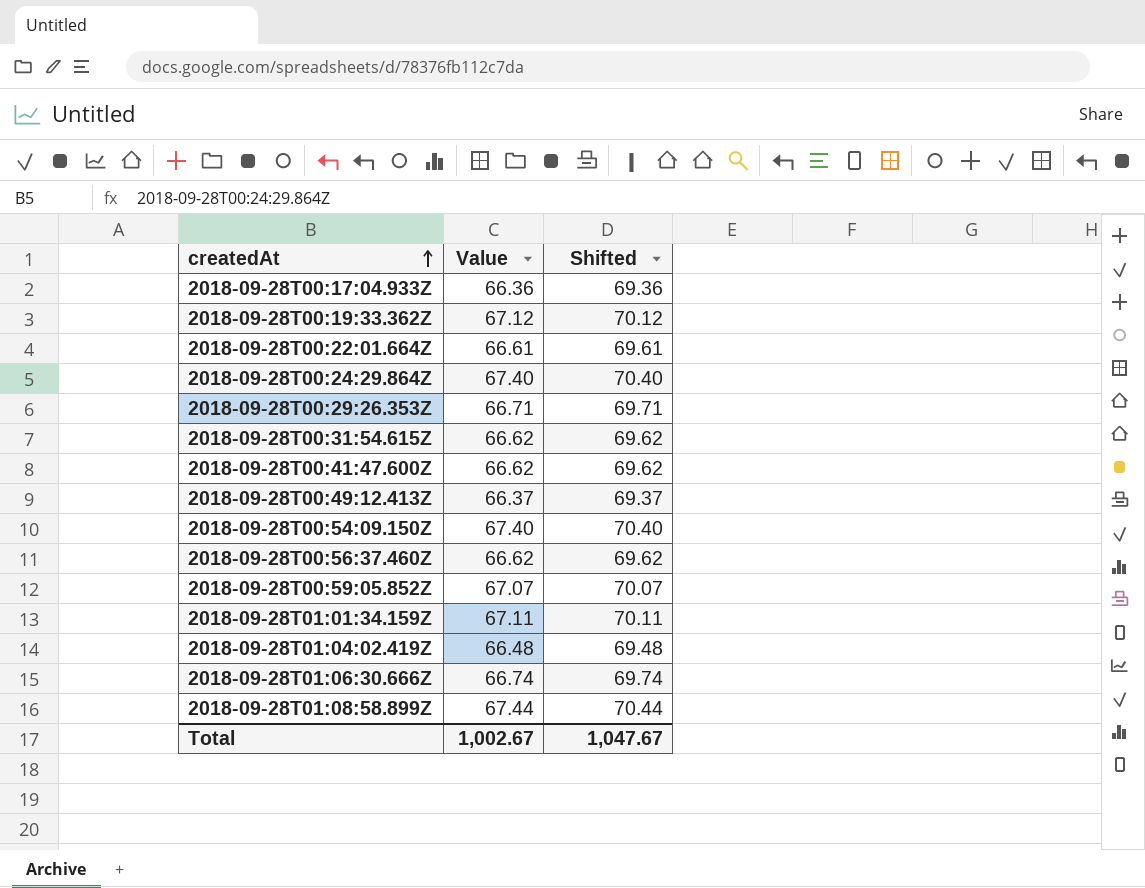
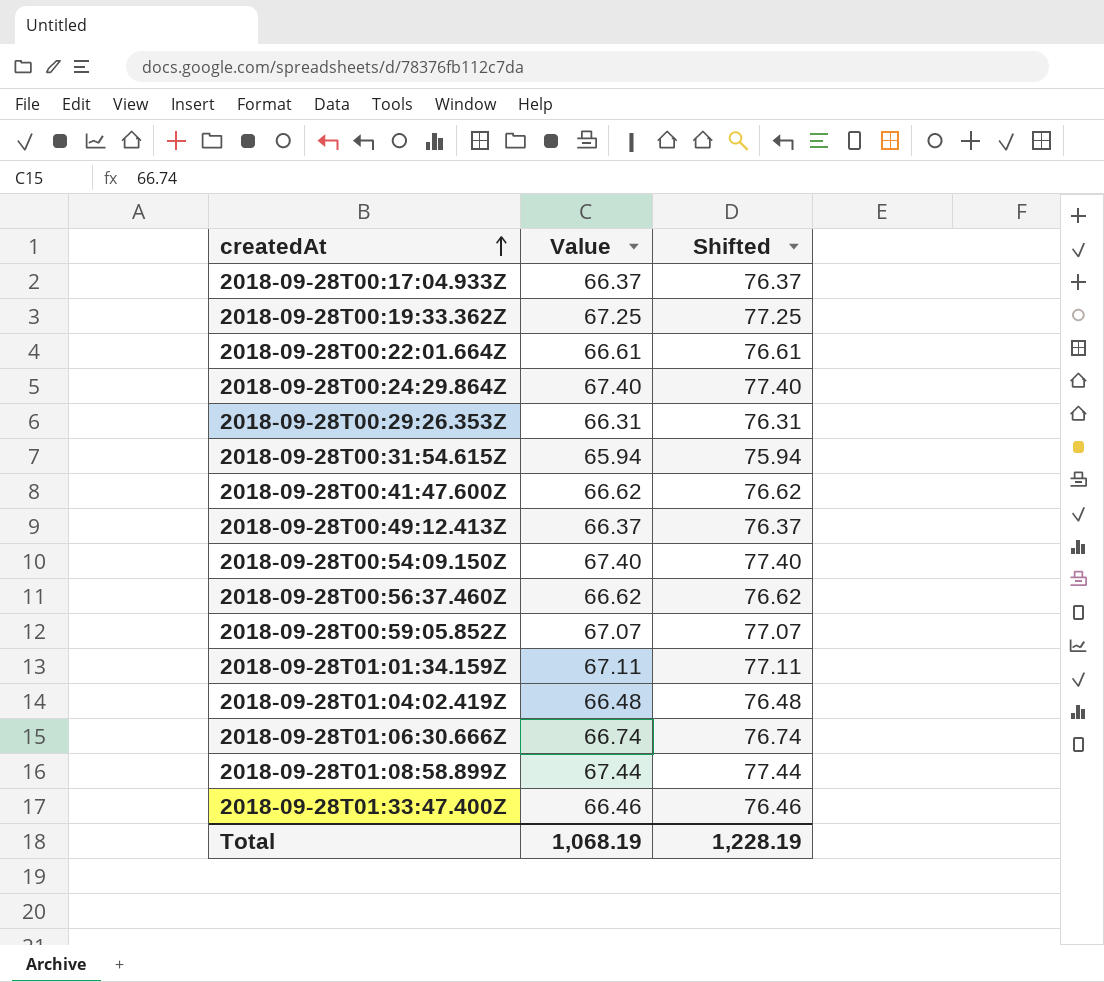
column Shifted | formula: [Value] + 3 -> [Value] + 10
2018-09-28T00:17:04.933Z | Value: 66.36 -> 66.37
2018-09-28T00:19:33.362Z | Value: 67.12 -> 67.25
2018-09-28T00:29:26.353Z | Value: 66.71 -> 66.31
2018-09-28T00:31:54.615Z | Value: 66.62 -> 65.94
row 2018-09-28T01:33:47.400Z: none -> 66.46 | 76.46
Total | Value: 1,002.67 -> 1,068.19
Total | Shifted: 1,047.67 -> 1,228.19

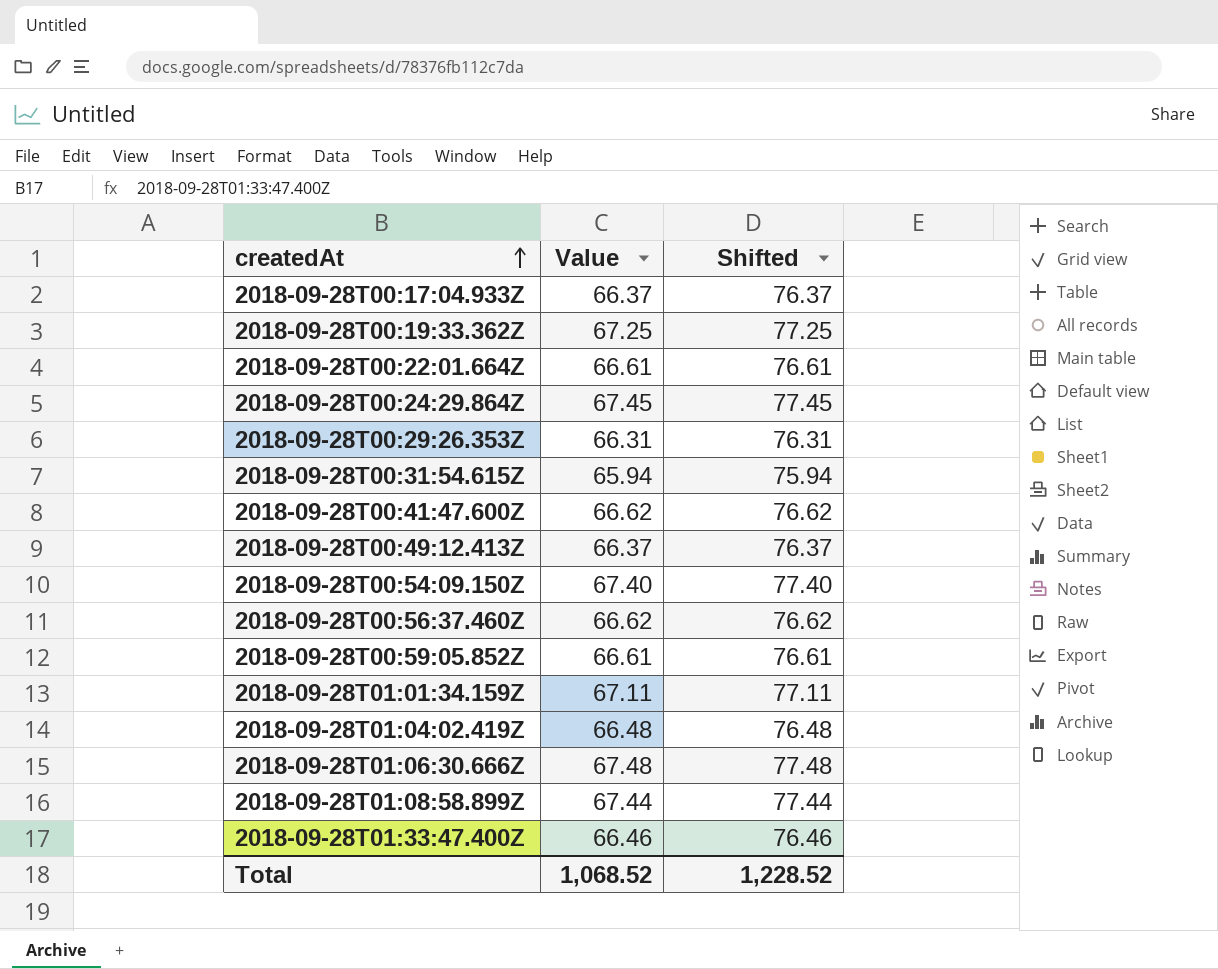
2018-09-28T00:24:29.864Z | Value: 67.40 -> 67.45
2018-09-28T00:24:29.864Z | Shifted: 77.40 -> 77.45
2018-09-28T00:59:05.852Z | Value: 67.07 -> 66.61
2018-09-28T00:59:05.852Z | Shifted: 77.07 -> 76.61
2018-09-28T01:06:30.666Z | Value: 66.74 -> 67.48
2018-09-28T01:06:30.666Z | Shifted: 76.74 -> 77.48
Total | Value: 1,068.19 -> 1,068.52
Total | Shifted: 1,228.19 -> 1,228.52

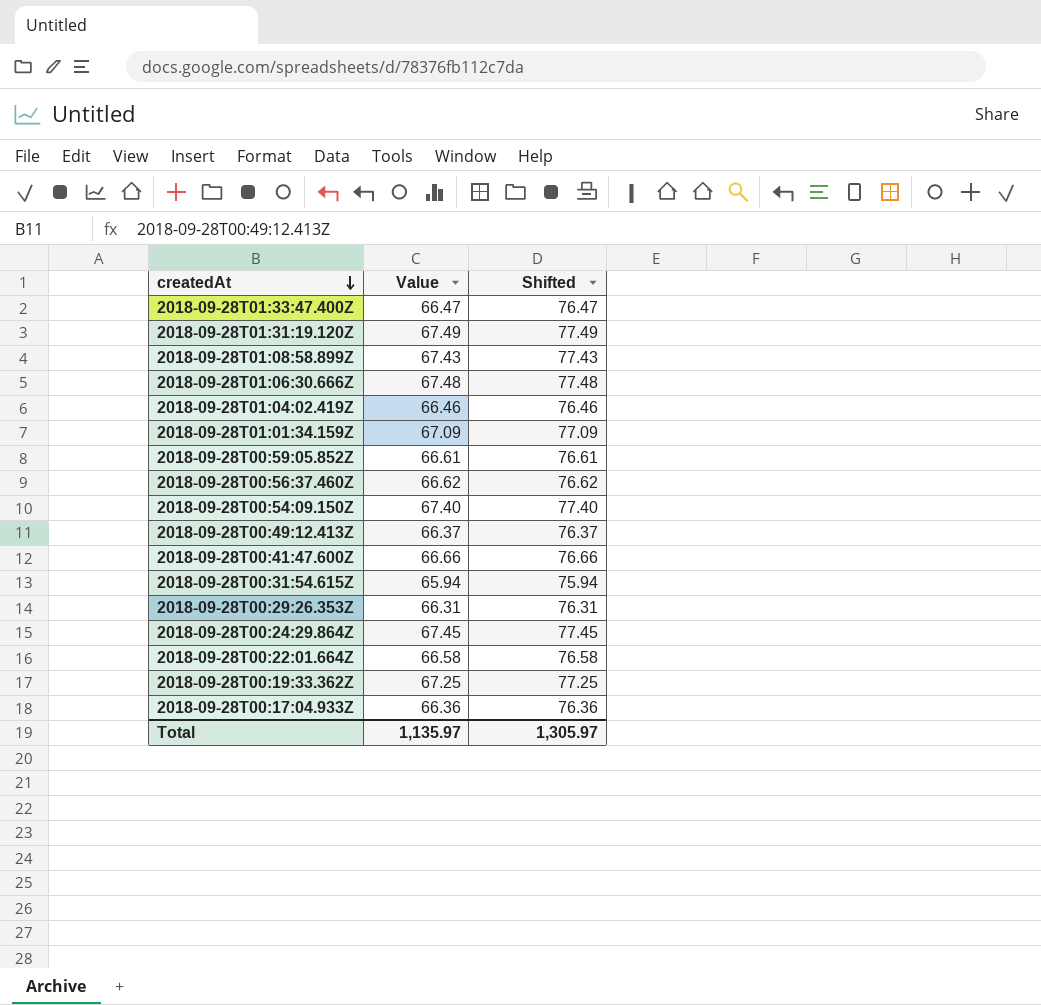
row order: createdAt ascending -> createdAt descending
2018-09-28T01:33:47.400Z | Value: 66.46 -> 66.47
2018-09-28T01:33:47.400Z | Shifted: 76.46 -> 76.47
row 2018-09-28T01:31:19.120Z: none -> 67.49 | 77.49
2018-09-28T01:08:58.899Z | Value: 67.44 -> 67.43
2018-09-28T01:08:58.899Z | Shifted: 77.44 -> 77.43
2018-09-28T01:04:02.419Z | Value: 66.48 -> 66.46
2018-09-28T01:04:02.419Z | Shifted: 76.48 -> 76.46
2018-09-28T01:01:34.159Z | Value: 67.11 -> 67.09
2018-09-28T01:01:34.159Z | Shifted: 77.11 -> 77.09
2018-09-28T00:41:47.600Z | Value: 66.62 -> 66.66
2018-09-28T00:41:47.600Z | Shifted: 76.62 -> 76.66
2018-09-28T00:22:01.664Z | Value: 66.61 -> 66.58
2018-09-28T00:22:01.664Z | Shifted: 76.61 -> 76.58
2018-09-28T00:17:04.933Z | Value: 66.37 -> 66.36
2018-09-28T00:17:04.933Z | Shifted: 76.37 -> 76.36
Total | Value: 1,068.52 -> 1,135.97
Total | Shifted: 1,228.52 -> 1,305.97

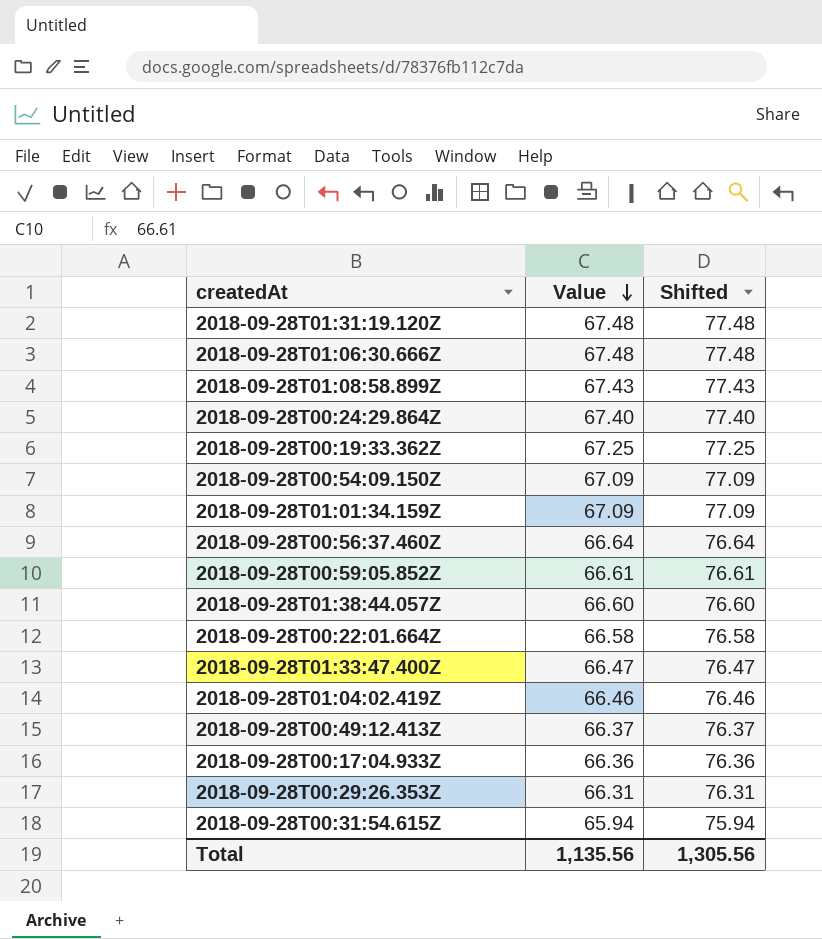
row order: createdAt descending -> Value descending
row 2018-09-28T00:41:47.600Z: 66.66 | 76.66 -> none
2018-09-28T01:31:19.120Z | Value: 67.49 -> 67.48
2018-09-28T01:31:19.120Z | Shifted: 77.49 -> 77.48
2018-09-28T00:24:29.864Z | Value: 67.45 -> 67.40
2018-09-28T00:24:29.864Z | Shifted: 77.45 -> 77.40
2018-09-28T00:54:09.150Z | Value: 67.40 -> 67.09
2018-09-28T00:54:09.150Z | Shifted: 77.40 -> 77.09
2018-09-28T00:56:37.460Z | Value: 66.62 -> 66.64
2018-09-28T00:56:37.460Z | Shifted: 76.62 -> 76.64
row 2018-09-28T01:38:44.057Z: none -> 66.60 | 76.60
Total | Value: 1,135.97 -> 1,135.56
Total | Shifted: 1,305.97 -> 1,305.56

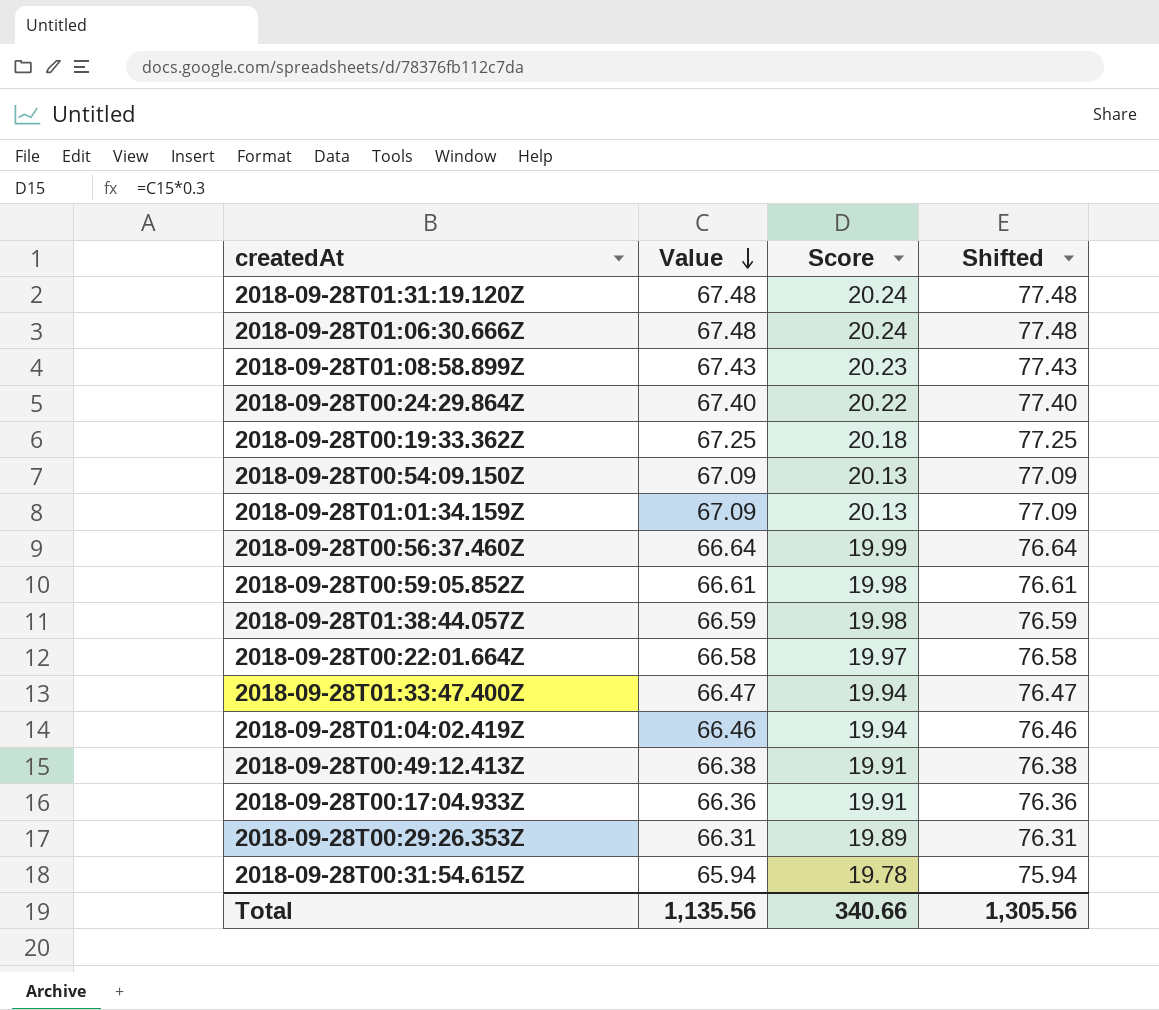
column Score | formula: none -> [Value] * 0.3
2018-09-28T01:38:44.057Z | Value: 66.60 -> 66.59
2018-09-28T01:38:44.057Z | Shifted: 76.60 -> 76.59
2018-09-28T00:49:12.413Z | Value: 66.37 -> 66.38
2018-09-28T00:49:12.413Z | Shifted: 76.37 -> 76.38

